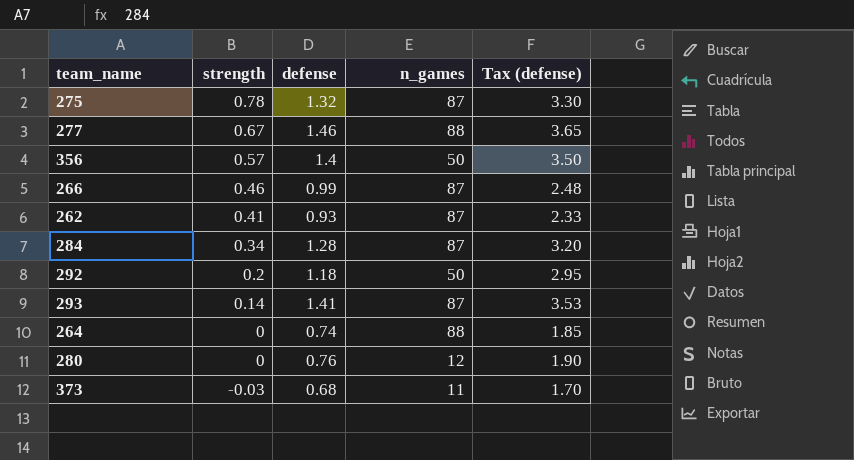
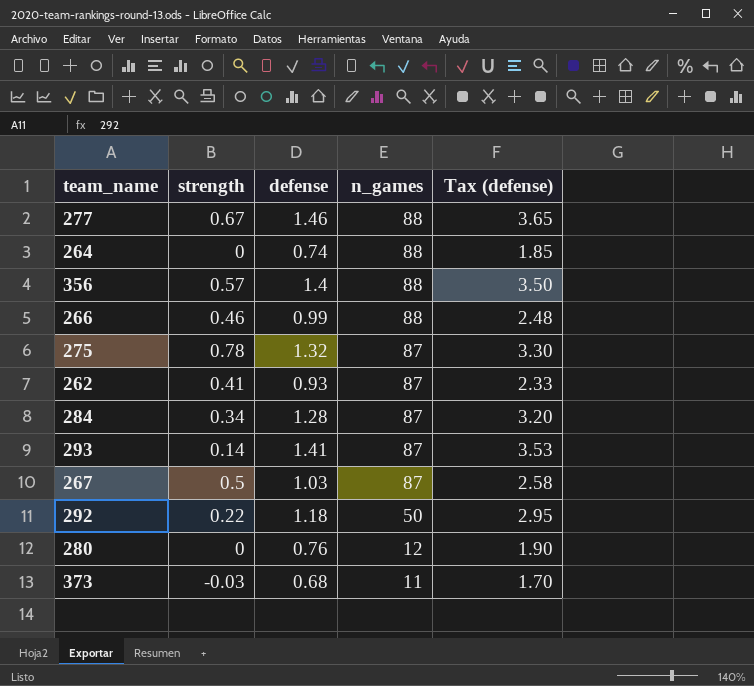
row order: strength descending -> n_games descending
356 | n_games: 50 -> 88
266 | n_games: 87 -> 88
row 267: none -> 0.5 | 1.03 | 87 | 2.58
292 | strength: 0.2 -> 0.22

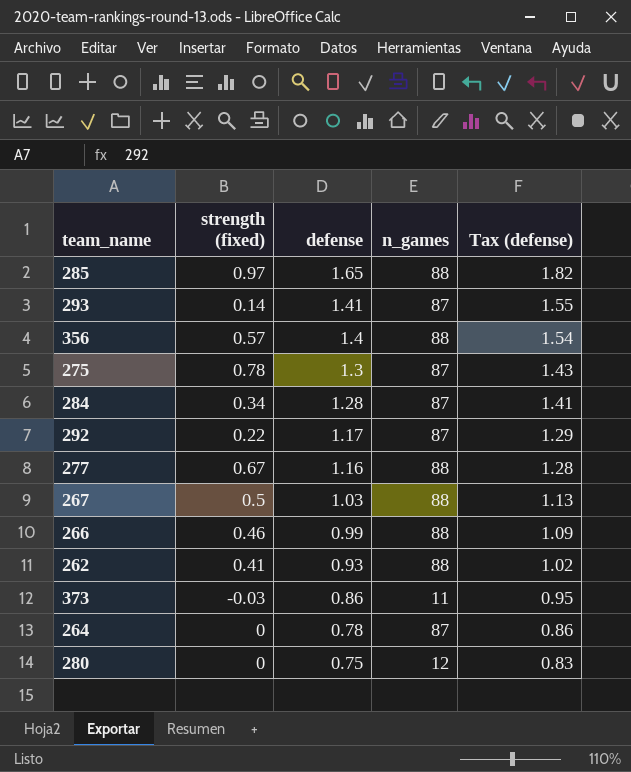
row order: n_games descending -> defense descending
column name: strength -> strength (fixed)
column Tax (defense) | formula: [defense] * 2.5 -> [defense] * 1.1
row 285: none -> 0.97 | 1.65 | 88 | 1.82
275 | defense: 1.32 -> 1.3
292 | defense: 1.18 -> 1.17
292 | n_games: 50 -> 87
277 | defense: 1.46 -> 1.16
267 | n_games: 87 -> 88
262 | n_games: 87 -> 88
373 | defense: 0.68 -> 0.86
264 | defense: 0.74 -> 0.78
264 | n_games: 88 -> 87
280 | defense: 0.76 -> 0.75

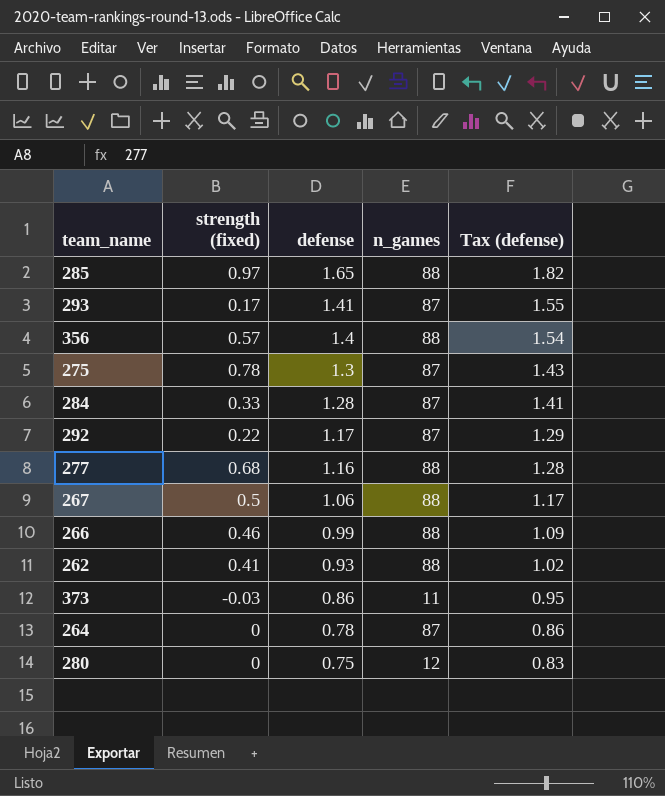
293 | strength (fixed): 0.14 -> 0.17
284 | strength (fixed): 0.34 -> 0.33
277 | strength (fixed): 0.67 -> 0.68
267 | defense: 1.03 -> 1.06
267 | Tax (defense): 1.13 -> 1.17

